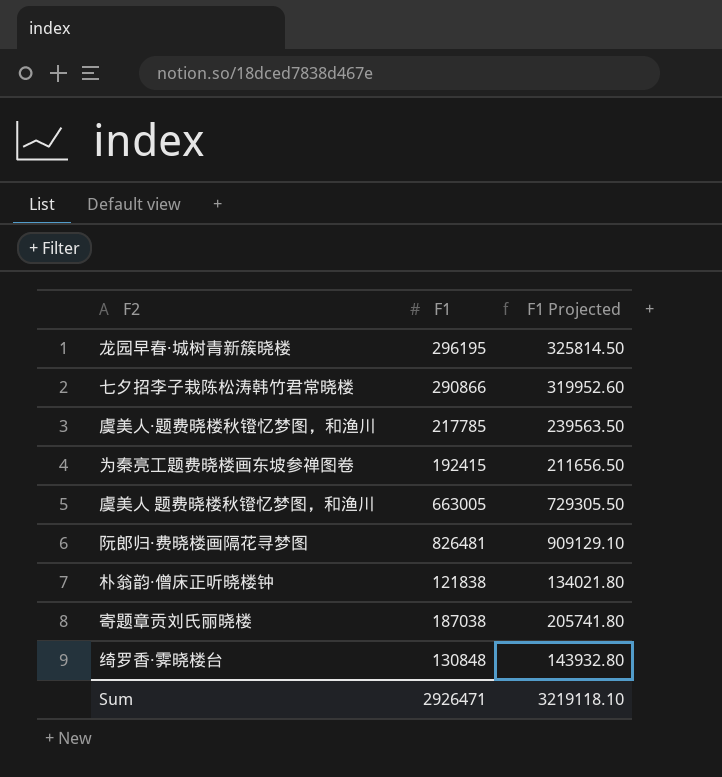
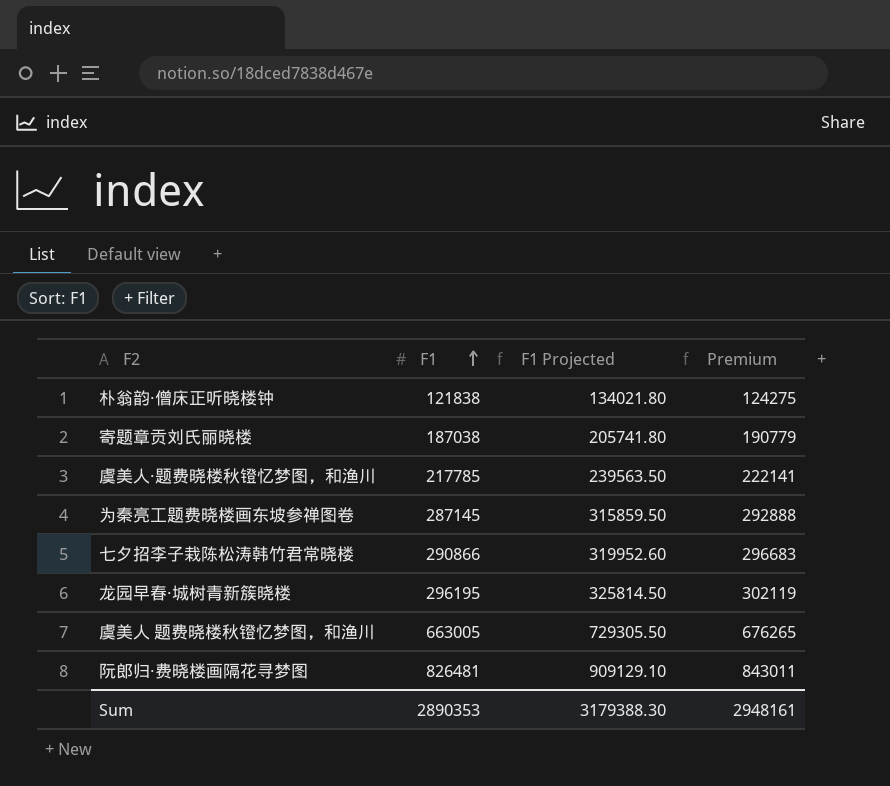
row order: none -> F1 ascending
column Premium | formula: none -> [F1] * 1.02
row 绮罗香·霁晓楼台: 130848 | 143932.80 -> none
为秦亮工题费晓楼画东坡参禅图卷 | F1: 192415 -> 287145
为秦亮工题费晓楼画东坡参禅图卷 | F1 Projected: 211656.50 -> 315859.50
Sum | F1: 2926471 -> 2890353
Sum | F1 Projected: 3219118.10 -> 3179388.30

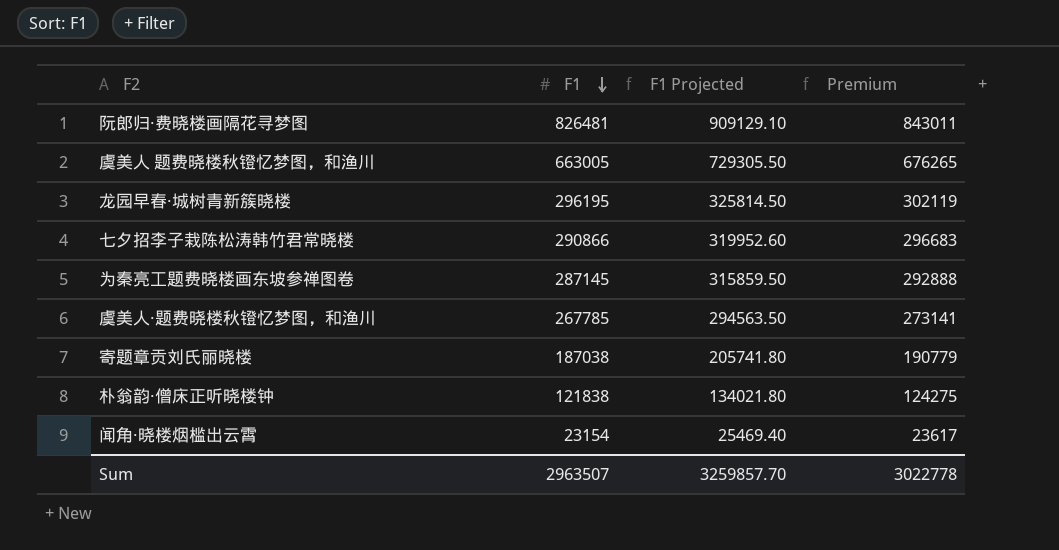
row order: F1 ascending -> F1 descending
虞美人·题费晓楼秋镫忆梦图，和渔川 | F1: 217785 -> 267785
虞美人·题费晓楼秋镫忆梦图，和渔川 | F1 Projected: 239563.50 -> 294563.50
虞美人·题费晓楼秋镫忆梦图，和渔川 | Premium: 222141 -> 273141
row 闻角·晓楼烟槛出云霄: none -> 23154 | 25469.40 | 23617
Sum | F1: 2890353 -> 2963507
Sum | F1 Projected: 3179388.30 -> 3259857.70
Sum | Premium: 2948161 -> 3022778

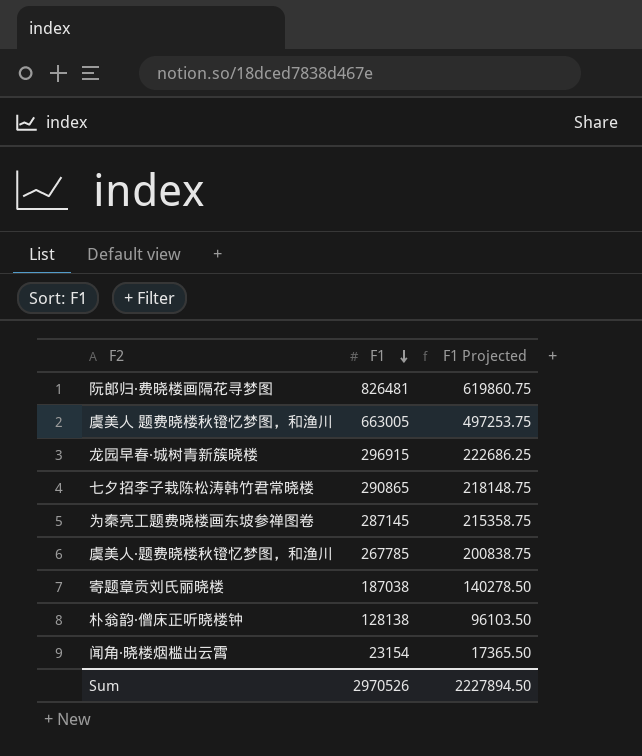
column Premium | formula: [F1] * 1.02 -> none
column F1 Projected | formula: [F1] * 1.1 -> [F1] * 0.75
龙园早春·城树青新簇晓楼 | F1: 296195 -> 296915
七夕招李子栽陈松涛韩竹君常晓楼 | F1: 290866 -> 290865
朴翁韵·僧床正听晓楼钟 | F1: 121838 -> 128138
Sum | F1: 2963507 -> 2970526
Sum | F1 Projected: 3259857.70 -> 2227894.50

